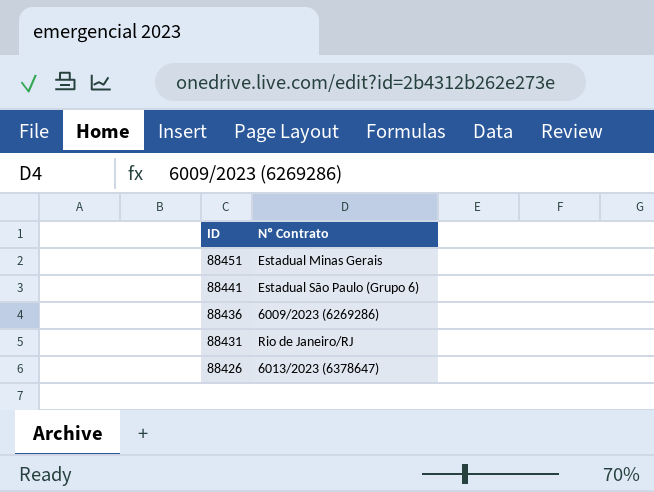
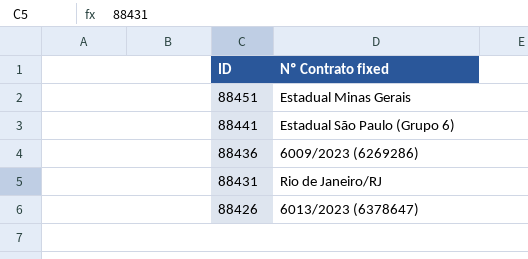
column name: Nº Contrato -> Nº Contrato fixed

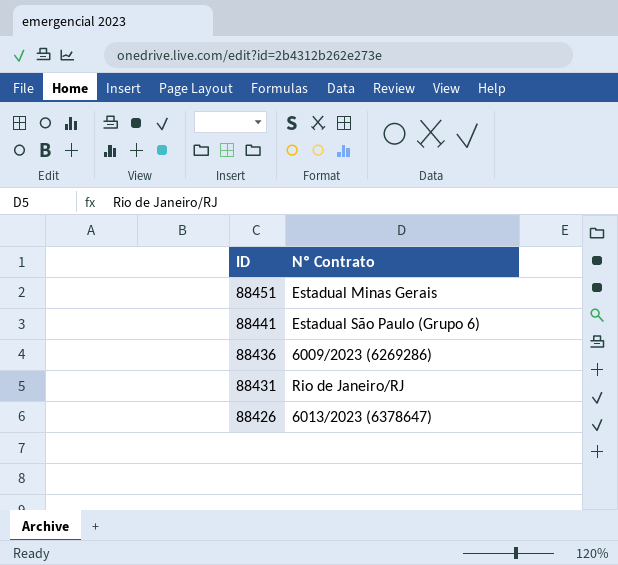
column name: Nº Contrato fixed -> Nº Contrato

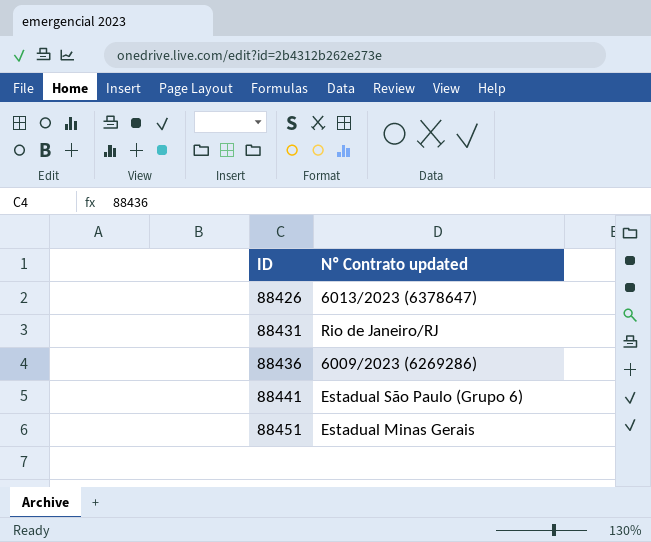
row order: ID descending -> ID ascending
column name: Nº Contrato -> Nº Contrato updated

